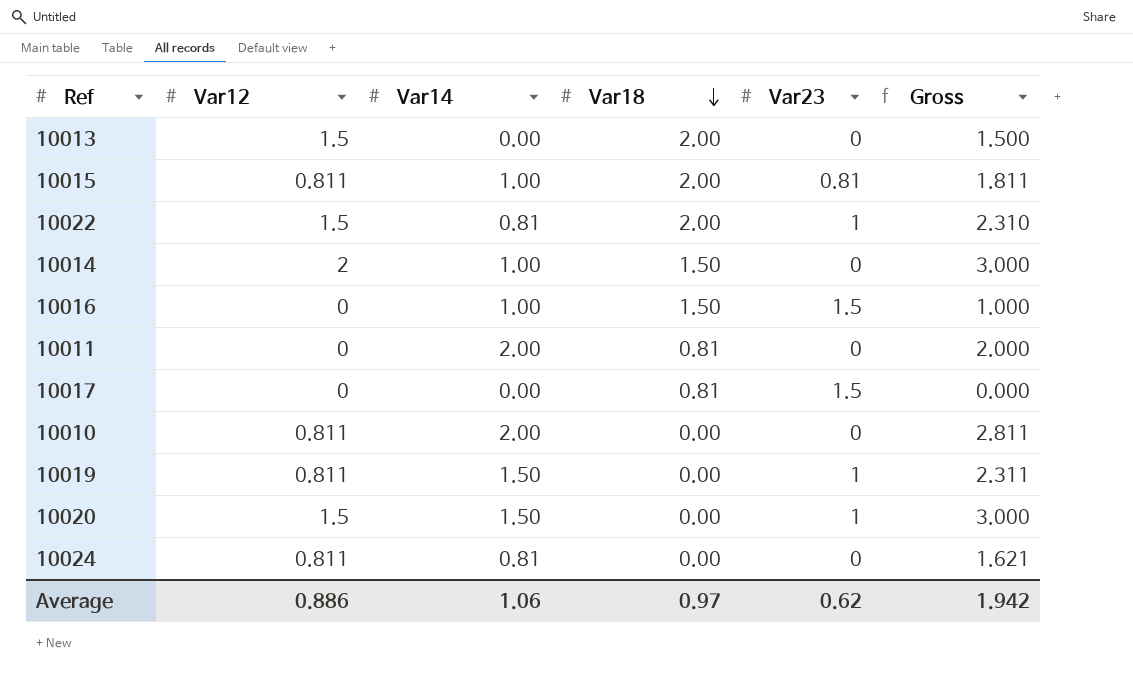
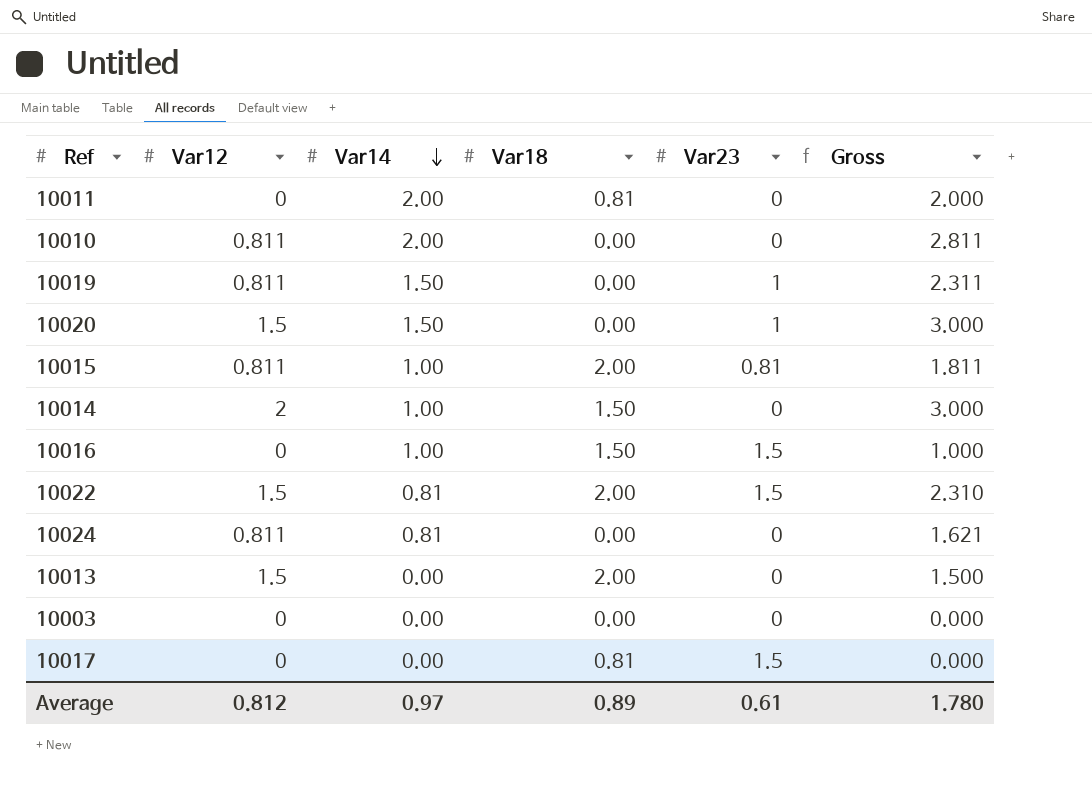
row order: Var18 descending -> Var14 descending
10022 | Var23: 1 -> 1.5
row 10003: none -> 0 | 0.00 | 0.00 | 0 | 0.000
Average | Var12: 0.886 -> 0.812
Average | Var14: 1.06 -> 0.97
Average | Var18: 0.97 -> 0.89
Average | Var23: 0.62 -> 0.61
Average | Gross: 1.942 -> 1.780

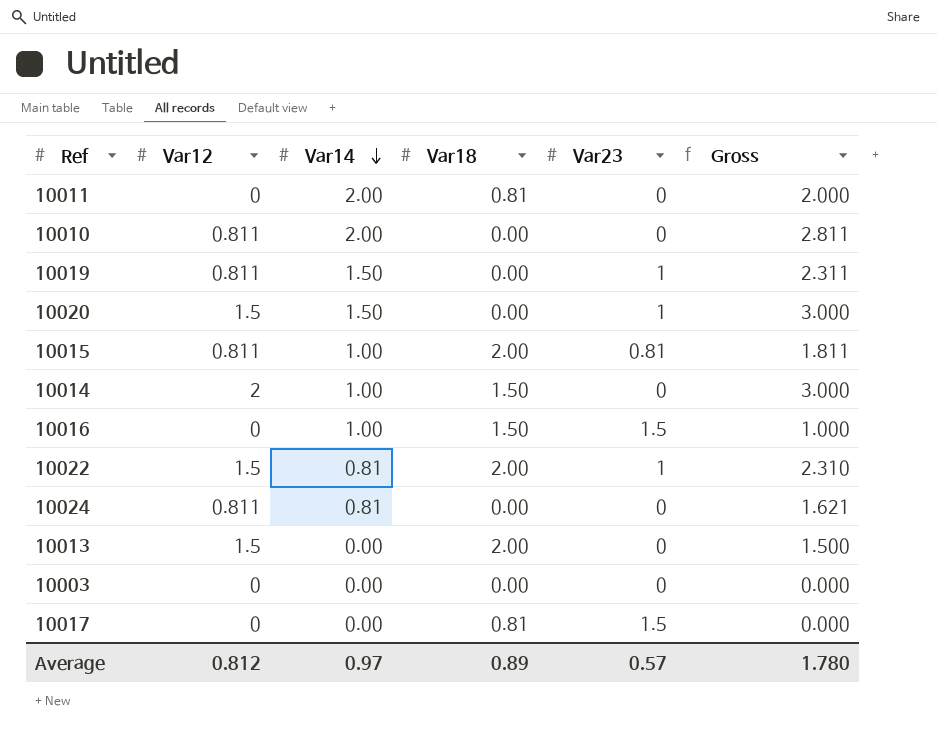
10022 | Var23: 1.5 -> 1
Average | Var23: 0.61 -> 0.57

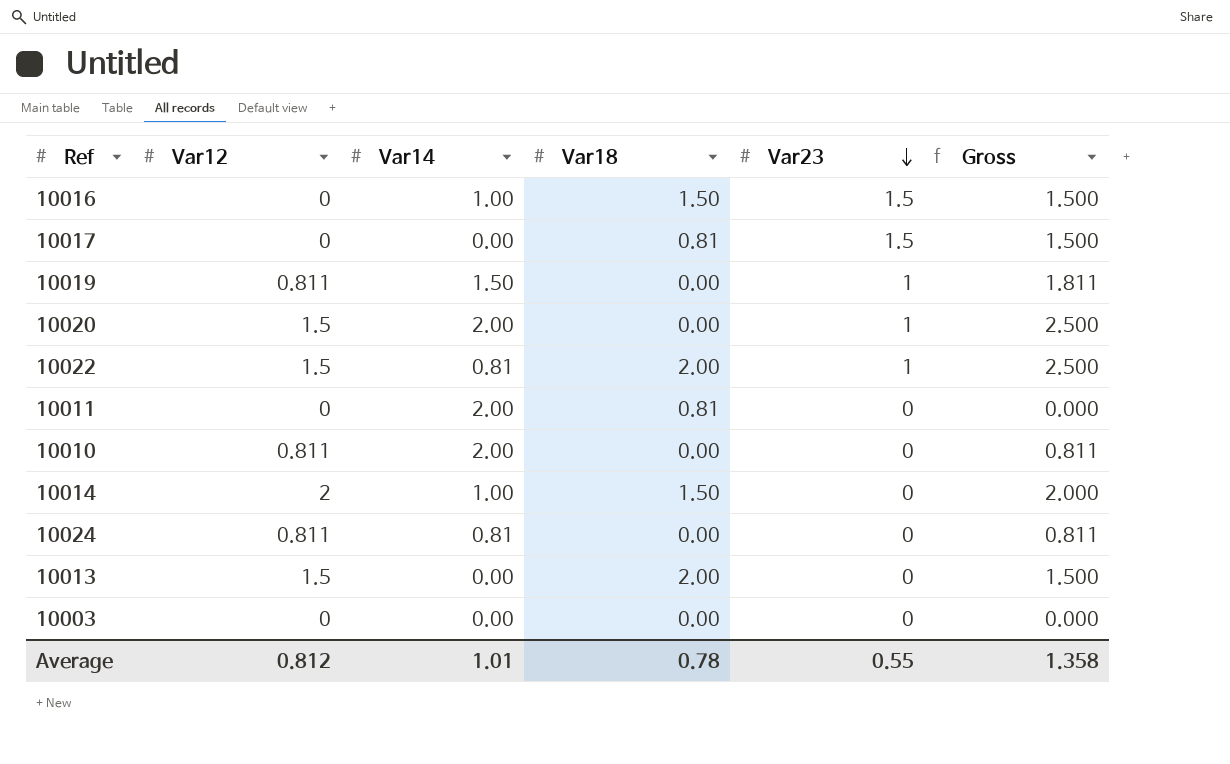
row order: Var14 descending -> Var23 descending
column Gross | formula: [Var12] + [Var14] -> [Var12] + [Var23]
row 10015: 0.811 | 1.00 | 2.00 | 0.81 | 1.811 -> none
10020 | Var14: 1.50 -> 2.00
Average | Var14: 0.97 -> 1.01
Average | Var18: 0.89 -> 0.78
Average | Var23: 0.57 -> 0.55
Average | Gross: 1.780 -> 1.358

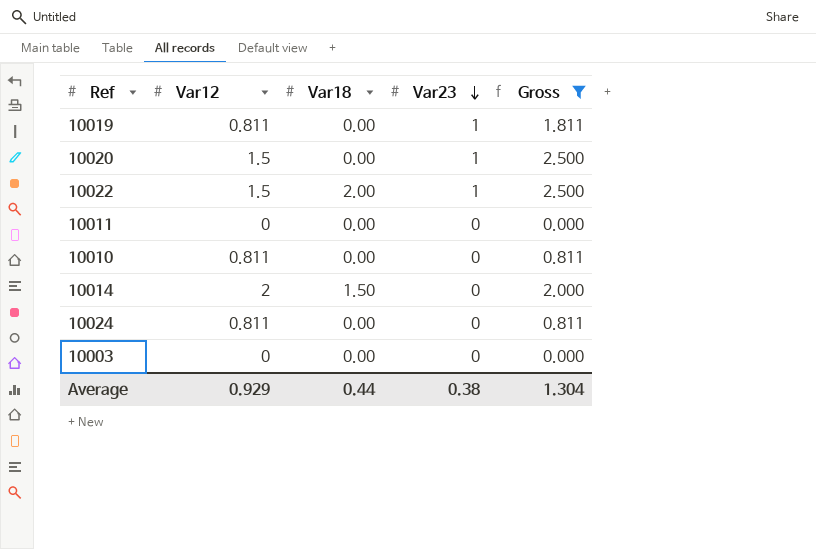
filter: none -> Gross != 1.500
column Var14 | position: 3 -> none
10011 | Var18: 0.81 -> 0.00
Average | Var12: 0.812 -> 0.929
Average | Var18: 0.78 -> 0.44
Average | Var23: 0.55 -> 0.38
Average | Gross: 1.358 -> 1.304

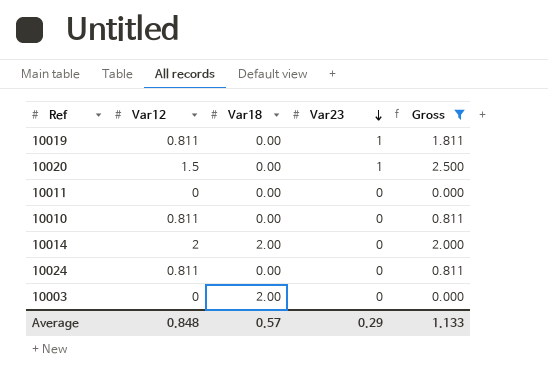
row 10022: 1.5 | 2.00 | 1 | 2.500 -> none
10014 | Var18: 1.50 -> 2.00
10003 | Var18: 0.00 -> 2.00
Average | Var12: 0.929 -> 0.848
Average | Var18: 0.44 -> 0.57
Average | Var23: 0.38 -> 0.29
Average | Gross: 1.304 -> 1.133

